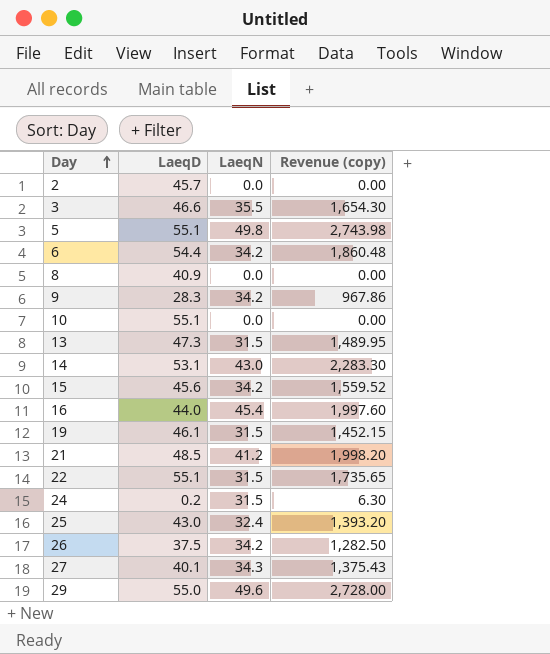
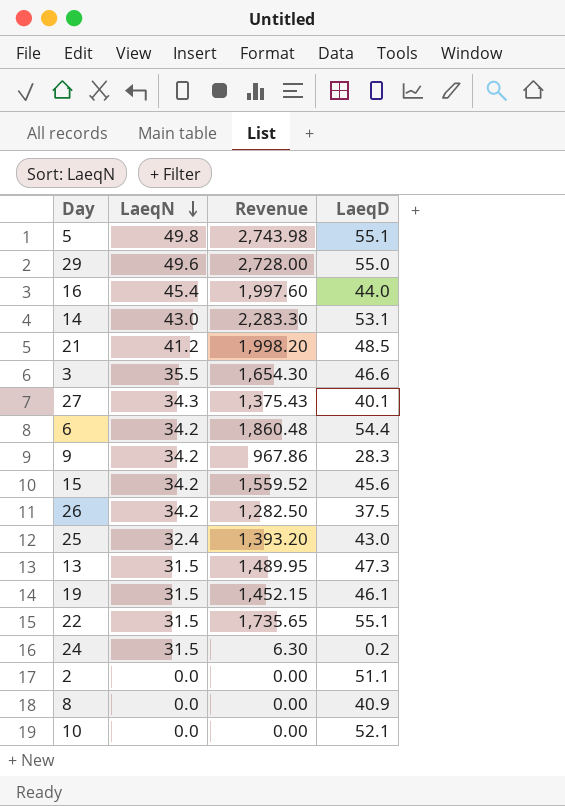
row order: Day ascending -> LaeqN descending
column name: Revenue (copy) -> Revenue
column LaeqD | position: 2 -> 4
2 | LaeqD: 45.7 -> 51.1
10 | LaeqD: 55.1 -> 52.1

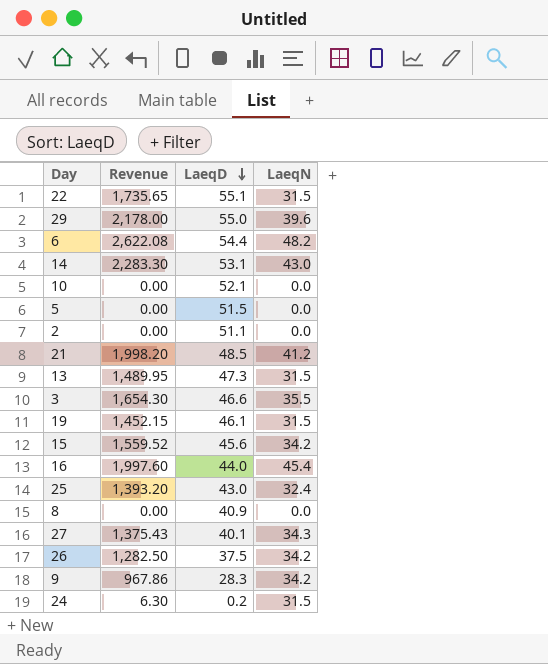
row order: LaeqN descending -> LaeqD descending
column LaeqN | position: 2 -> 4
29 | Revenue: 2,728.00 -> 2,178.00
29 | LaeqN: 49.6 -> 39.6
6 | Revenue: 1,860.48 -> 2,622.08
6 | LaeqN: 34.2 -> 48.2
5 | Revenue: 2,743.98 -> 0.00
5 | LaeqD: 55.1 -> 51.5
5 | LaeqN: 49.8 -> 0.0

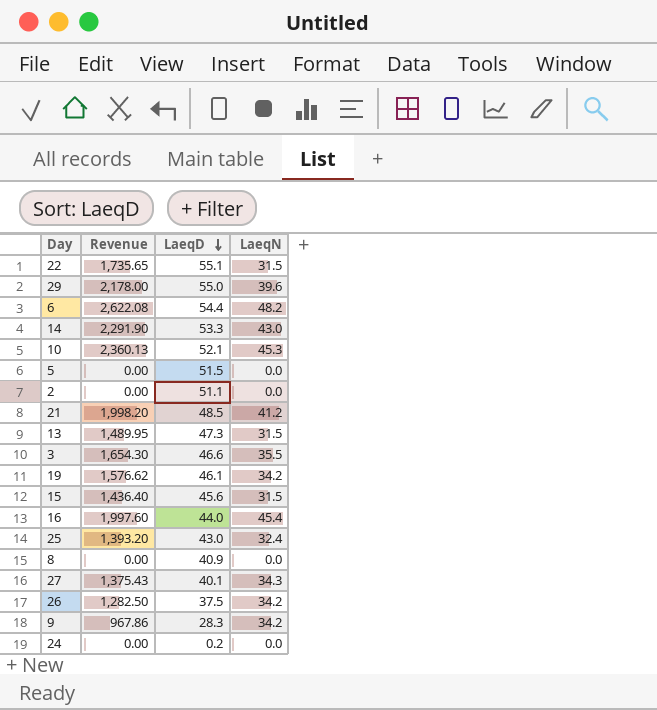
14 | Revenue: 2,283.30 -> 2,291.90
14 | LaeqD: 53.1 -> 53.3
10 | Revenue: 0.00 -> 2,360.13
10 | LaeqN: 0.0 -> 45.3
19 | Revenue: 1,452.15 -> 1,576.62
19 | LaeqN: 31.5 -> 34.2
15 | Revenue: 1,559.52 -> 1,436.40
15 | LaeqN: 34.2 -> 31.5
24 | Revenue: 6.30 -> 0.00
24 | LaeqN: 31.5 -> 0.0

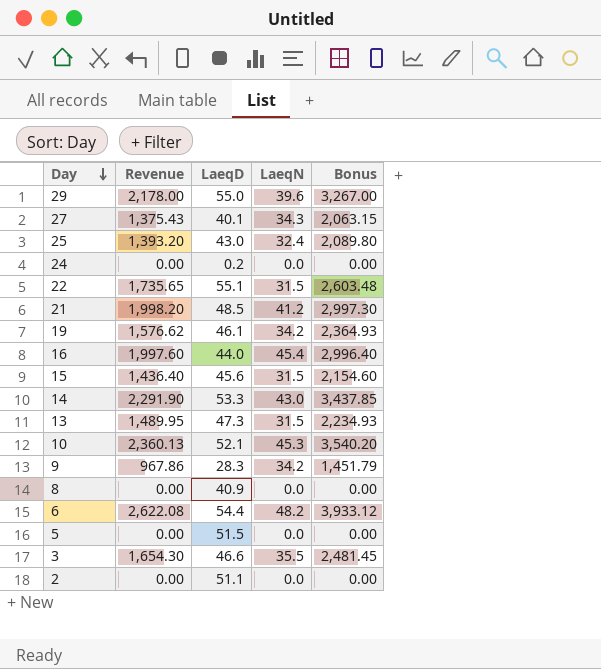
row order: LaeqD descending -> Day descending
column Bonus | formula: none -> [Revenue] * 1.5
row 26: 1,282.50 | 37.5 | 34.2 -> none

